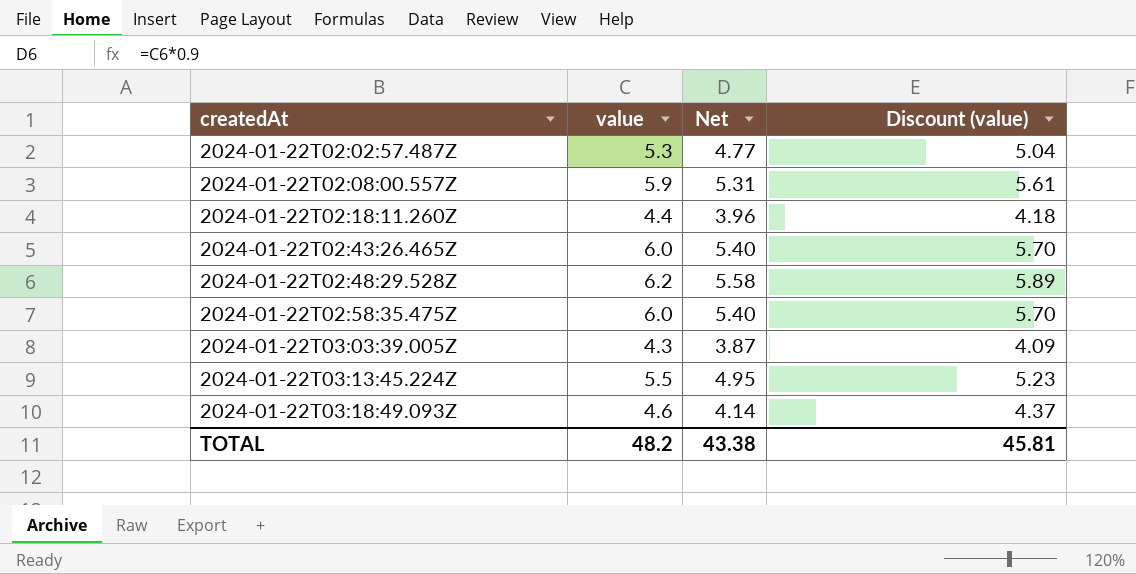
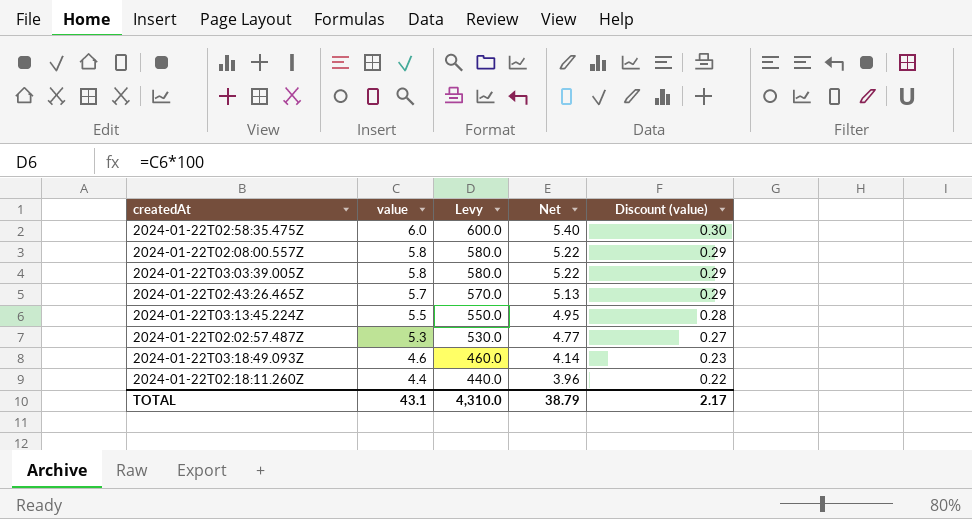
row order: createdAt ascending -> value descending
column Levy | formula: none -> [value] * 100
column Discount (value) | formula: [value] * 0.95 -> [value] * 0.05
row 2024-01-22T02:48:29.528Z: 6.2 | 5.58 | 5.89 -> none
2024-01-22T02:08:00.557Z | value: 5.9 -> 5.8
2024-01-22T02:08:00.557Z | Net: 5.31 -> 5.22
2024-01-22T03:03:39.005Z | value: 4.3 -> 5.8
2024-01-22T03:03:39.005Z | Net: 3.87 -> 5.22
2024-01-22T02:43:26.465Z | value: 6.0 -> 5.7
2024-01-22T02:43:26.465Z | Net: 5.40 -> 5.13
TOTAL | value: 48.2 -> 43.1
TOTAL | Net: 43.38 -> 38.79
TOTAL | Discount (value): 45.81 -> 2.17

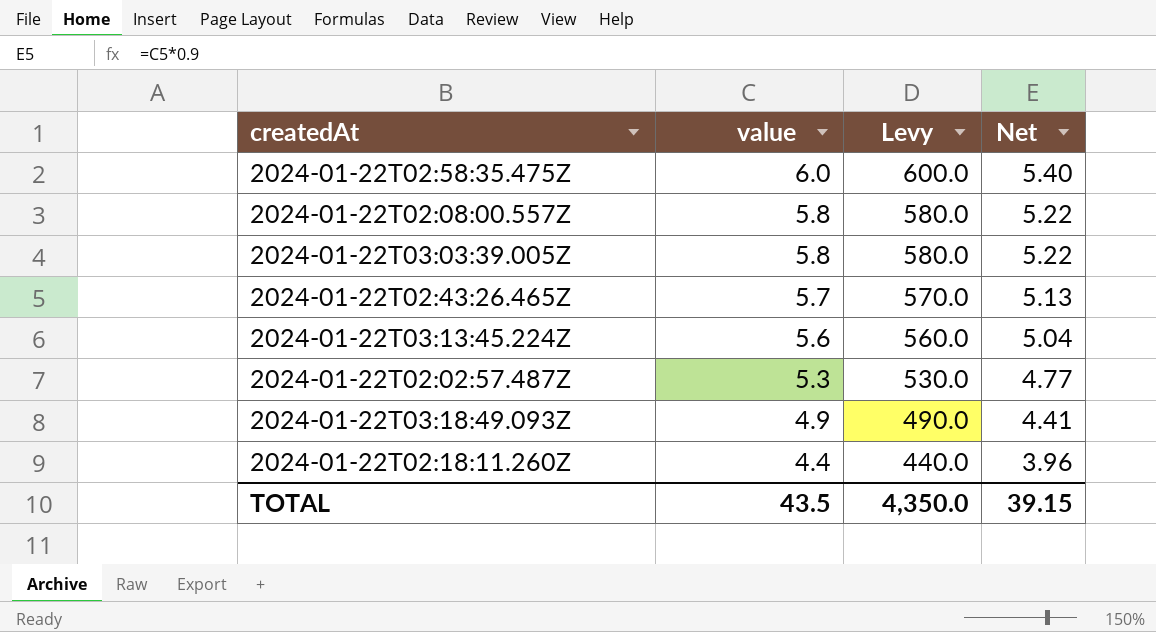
column Discount (value) | formula: [value] * 0.05 -> none
2024-01-22T03:13:45.224Z | value: 5.5 -> 5.6
2024-01-22T03:13:45.224Z | Levy: 550.0 -> 560.0
2024-01-22T03:13:45.224Z | Net: 4.95 -> 5.04
2024-01-22T03:18:49.093Z | value: 4.6 -> 4.9
2024-01-22T03:18:49.093Z | Levy: 460.0 -> 490.0
2024-01-22T03:18:49.093Z | Net: 4.14 -> 4.41
TOTAL | value: 43.1 -> 43.5
TOTAL | Levy: 4,310.0 -> 4,350.0
TOTAL | Net: 38.79 -> 39.15

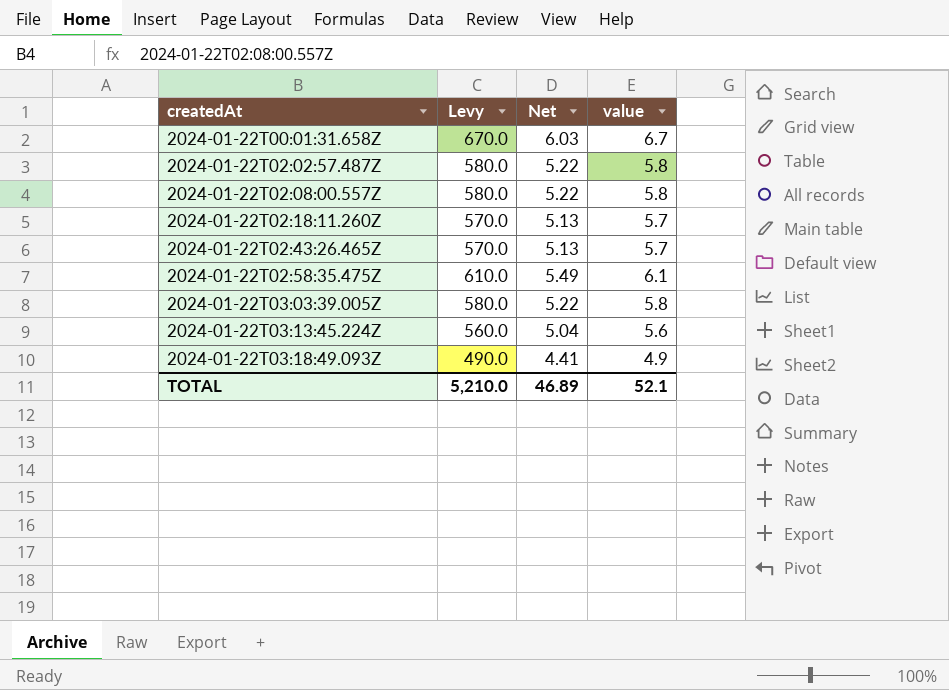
row order: value descending -> createdAt ascending
column value | position: 2 -> 4
row 2024-01-22T00:01:31.658Z: none -> 670.0 | 6.03 | 6.7
2024-01-22T02:02:57.487Z | Levy: 530.0 -> 580.0
2024-01-22T02:02:57.487Z | Net: 4.77 -> 5.22
2024-01-22T02:02:57.487Z | value: 5.3 -> 5.8
2024-01-22T02:18:11.260Z | Levy: 440.0 -> 570.0
2024-01-22T02:18:11.260Z | Net: 3.96 -> 5.13
2024-01-22T02:18:11.260Z | value: 4.4 -> 5.7
2024-01-22T02:58:35.475Z | Levy: 600.0 -> 610.0
2024-01-22T02:58:35.475Z | Net: 5.40 -> 5.49
2024-01-22T02:58:35.475Z | value: 6.0 -> 6.1
TOTAL | Levy: 4,350.0 -> 5,210.0
TOTAL | Net: 39.15 -> 46.89
TOTAL | value: 43.5 -> 52.1

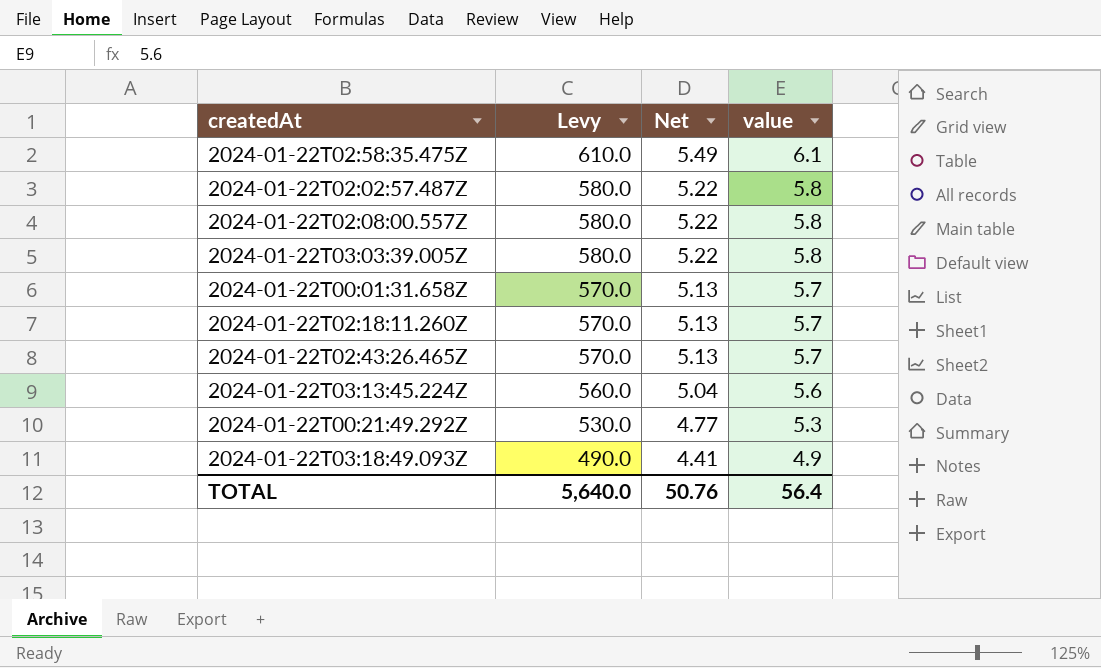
row order: createdAt ascending -> Levy descending
2024-01-22T00:01:31.658Z | Levy: 670.0 -> 570.0
2024-01-22T00:01:31.658Z | Net: 6.03 -> 5.13
2024-01-22T00:01:31.658Z | value: 6.7 -> 5.7
row 2024-01-22T00:21:49.292Z: none -> 530.0 | 4.77 | 5.3
TOTAL | Levy: 5,210.0 -> 5,640.0
TOTAL | Net: 46.89 -> 50.76
TOTAL | value: 52.1 -> 56.4

